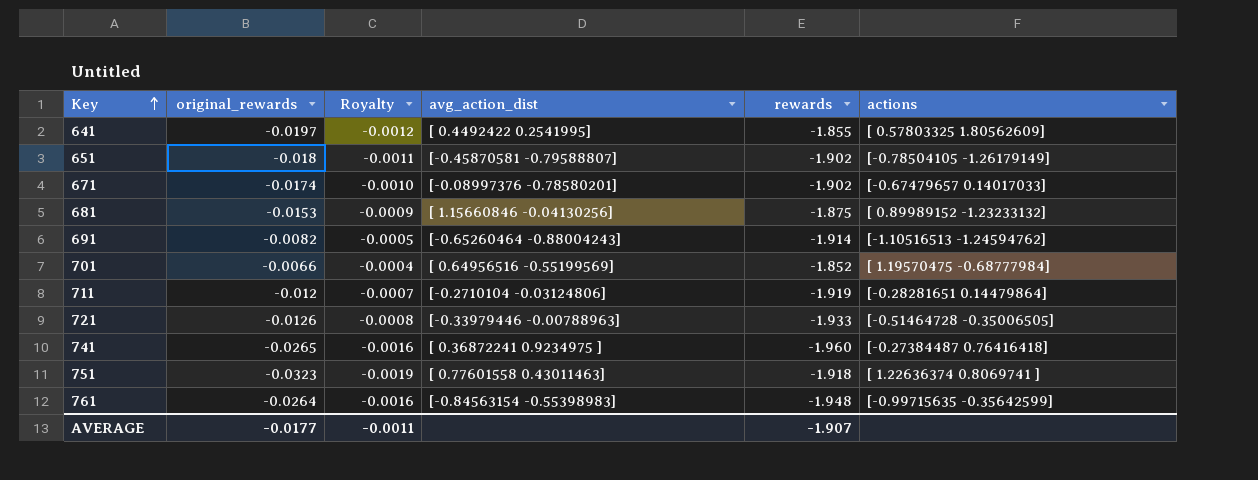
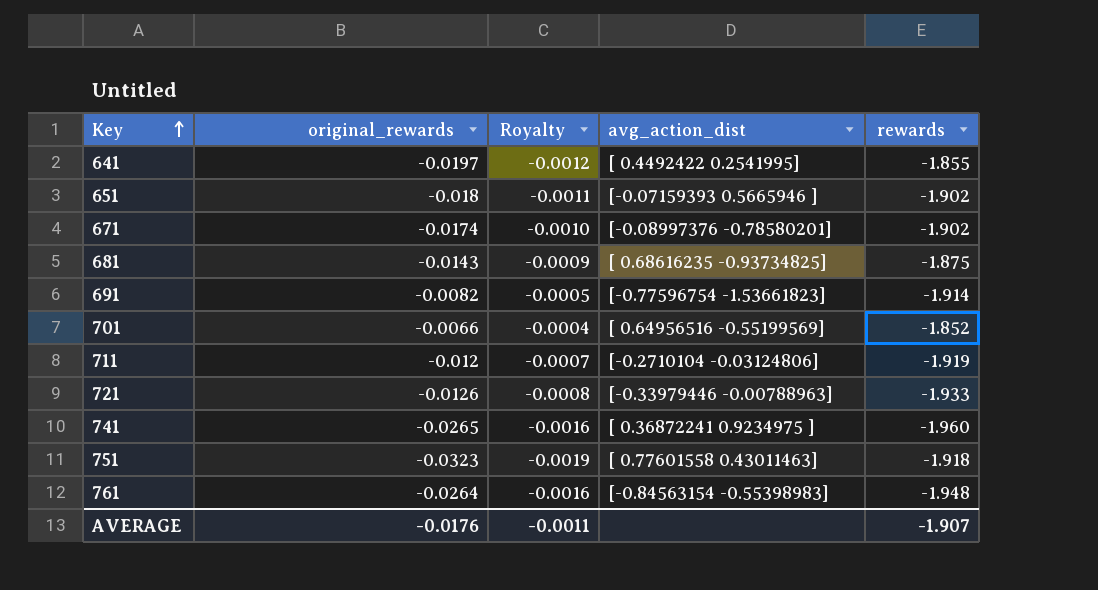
column actions | position: 6 -> none
651 | avg_action_dist: [-0.45870581 -0.79588807] -> [-0.07159393 0.5665946 ]
681 | original_rewards: -0.0153 -> -0.0143
681 | avg_action_dist: [ 1.15660846 -0.04130256] -> [ 0.68616235 -0.93734825]
691 | avg_action_dist: [-0.65260464 -0.88004243] -> [-0.77596754 -1.53661823]
AVERAGE | original_rewards: -0.0177 -> -0.0176

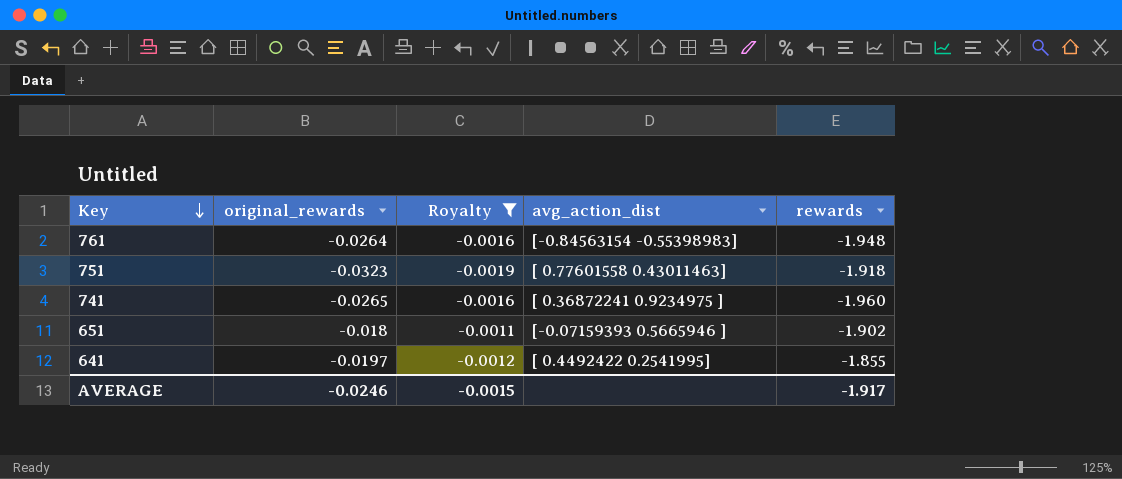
filter: none -> Royalty <= -0.0011
row order: Key ascending -> Key descending
AVERAGE | original_rewards: -0.0176 -> -0.0246
AVERAGE | Royalty: -0.0011 -> -0.0015
AVERAGE | rewards: -1.907 -> -1.917

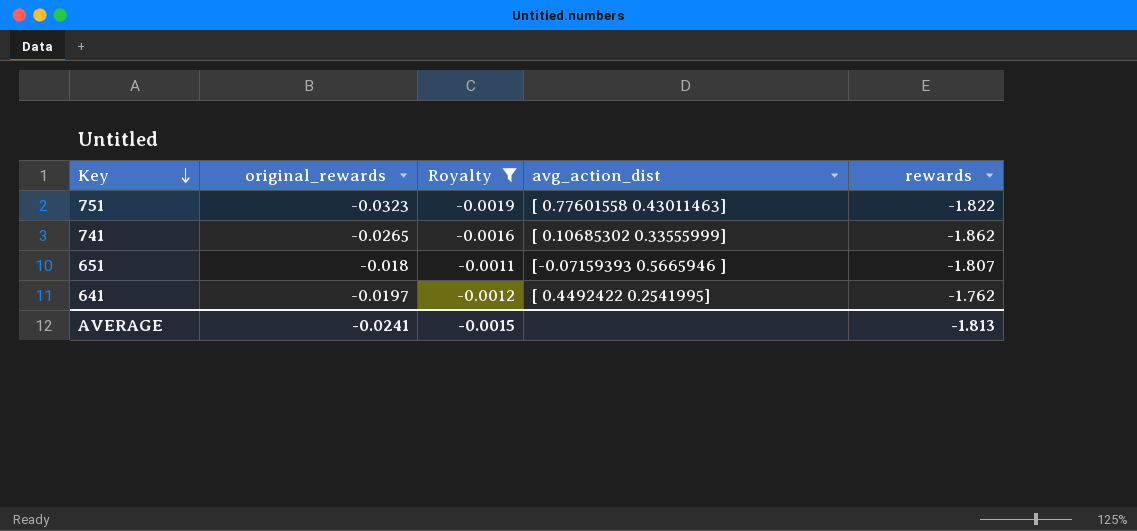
row 761: -0.0264 | -0.0016 | [-0.84563154 -0.55398983] | -1.948 -> none
751 | rewards: -1.918 -> -1.822
741 | avg_action_dist: [ 0.36872241 0.9234975 ] -> [ 0.10685302 0.33555999]
741 | rewards: -1.960 -> -1.862
651 | rewards: -1.902 -> -1.807
641 | rewards: -1.855 -> -1.762
AVERAGE | original_rewards: -0.0246 -> -0.0241
AVERAGE | rewards: -1.917 -> -1.813

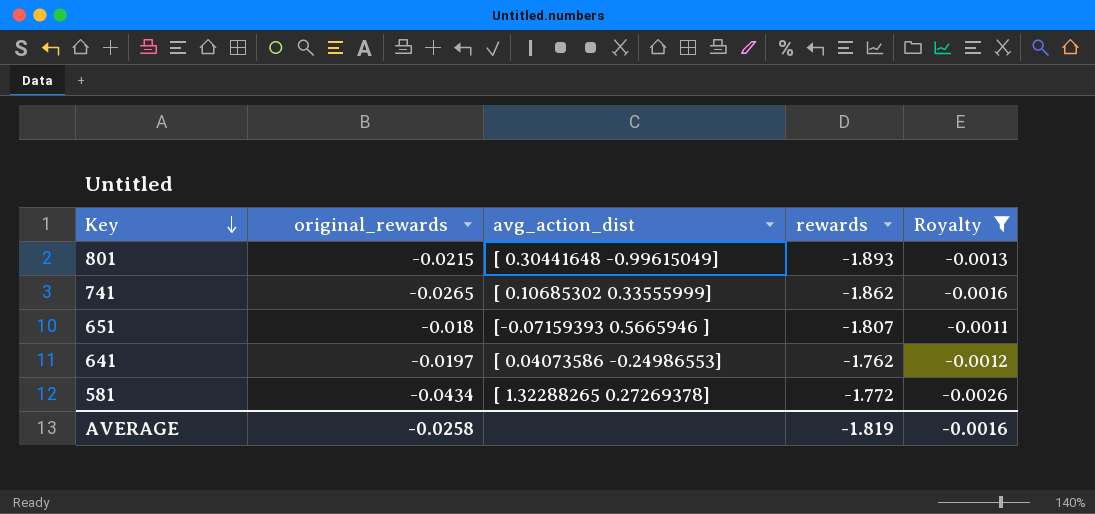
column Royalty | position: 3 -> 5
row 751: -0.0323 | -0.0019 | [ 0.77601558 0.43011463] | -1.822 -> none
row 801: none -> -0.0215 | [ 0.30441648 -0.99615049] | -1.893 | -0.0013
641 | avg_action_dist: [ 0.4492422 0.2541995] -> [ 0.04073586 -0.24986553]
row 581: none -> -0.0434 | [ 1.32288265 0.27269378] | -1.772 | -0.0026
AVERAGE | original_rewards: -0.0241 -> -0.0258
AVERAGE | rewards: -1.813 -> -1.819
AVERAGE | Royalty: -0.0015 -> -0.0016

